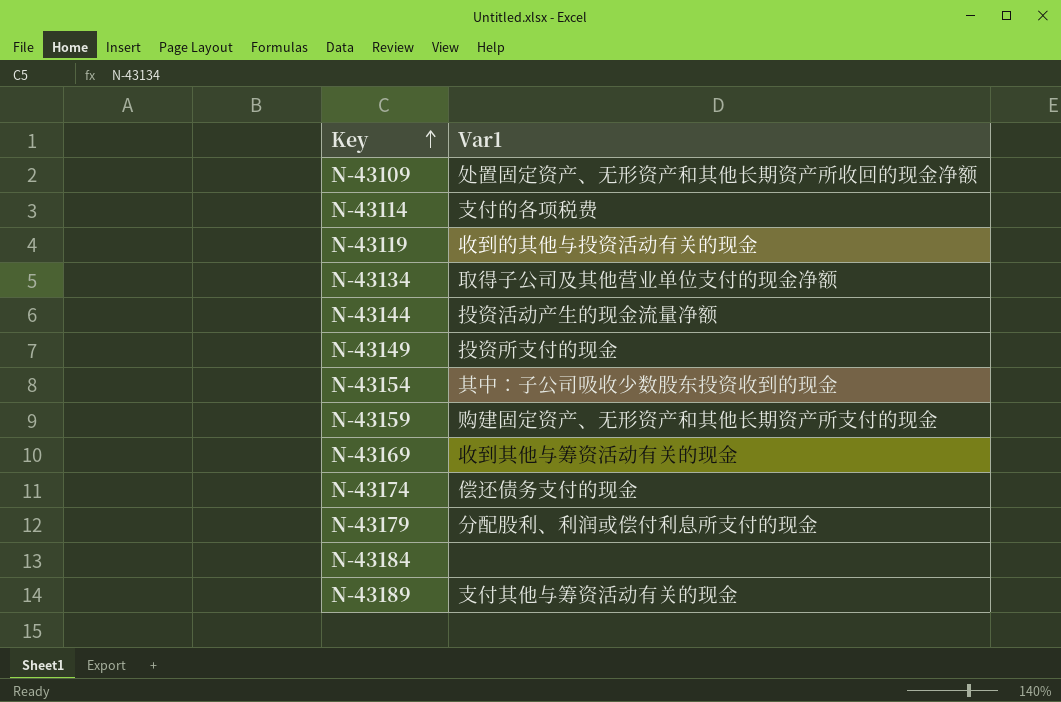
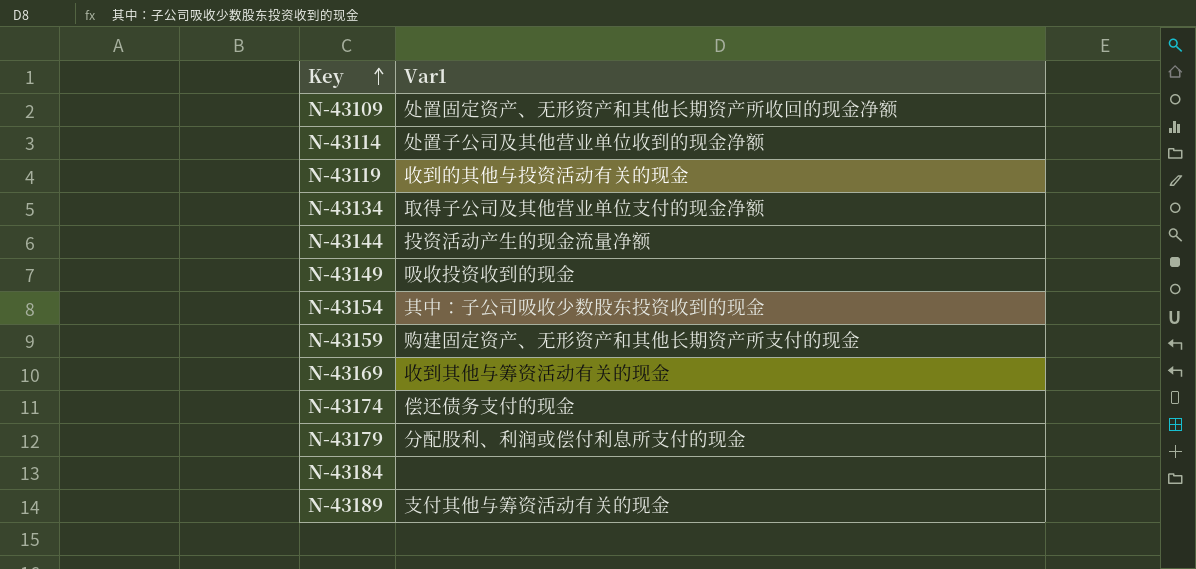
N-43114 | Var1: 支付的各项税费 -> 处置子公司及其他营业单位收到的现金净额
N-43149 | Var1: 投资所支付的现金 -> 吸收投资收到的现金

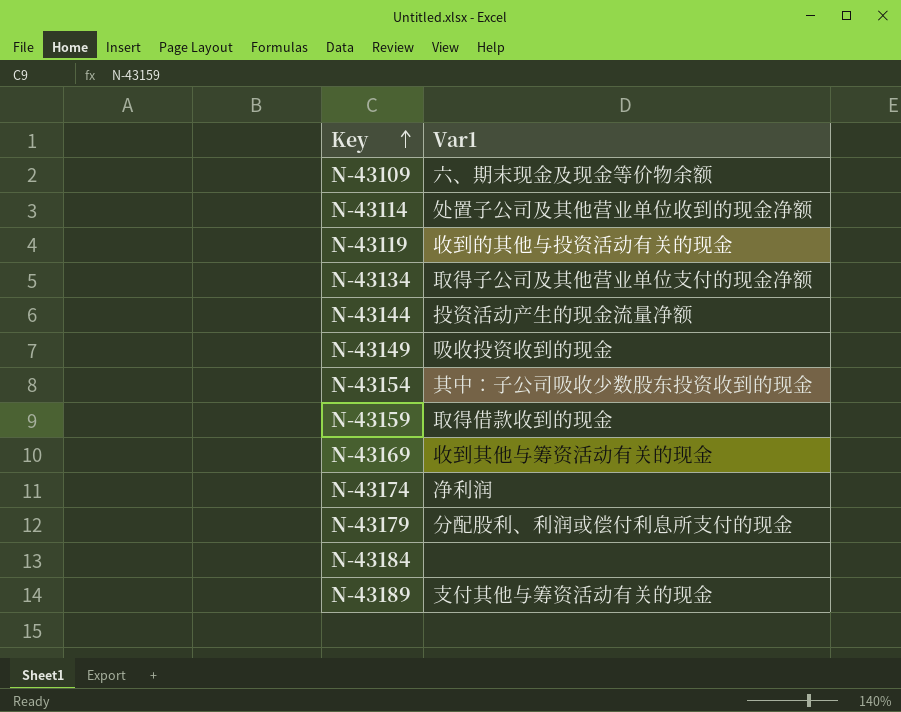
N-43109 | Var1: 处置固定资产、无形资产和其他长期资产所收回的现金净额 -> 六、期末现金及现金等价物余额
N-43159 | Var1: 购建固定资产、无形资产和其他长期资产所支付的现金 -> 取得借款收到的现金
N-43174 | Var1: 偿还债务支付的现金 -> 净利润

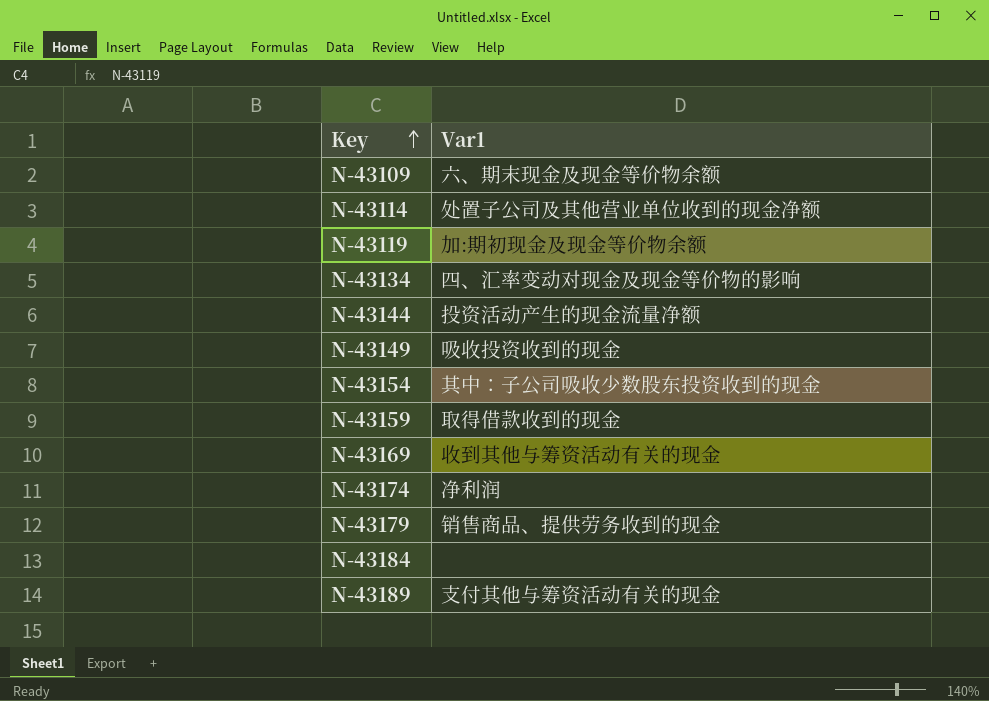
N-43119 | Var1: 收到的其他与投资活动有关的现金 -> 加:期初现金及现金等价物余额
N-43134 | Var1: 取得子公司及其他营业单位支付的现金净额 -> 四、汇率变动对现金及现金等价物的影响
N-43179 | Var1: 分配股利、利润或偿付利息所支付的现金 -> 销售商品、提供劳务收到的现金

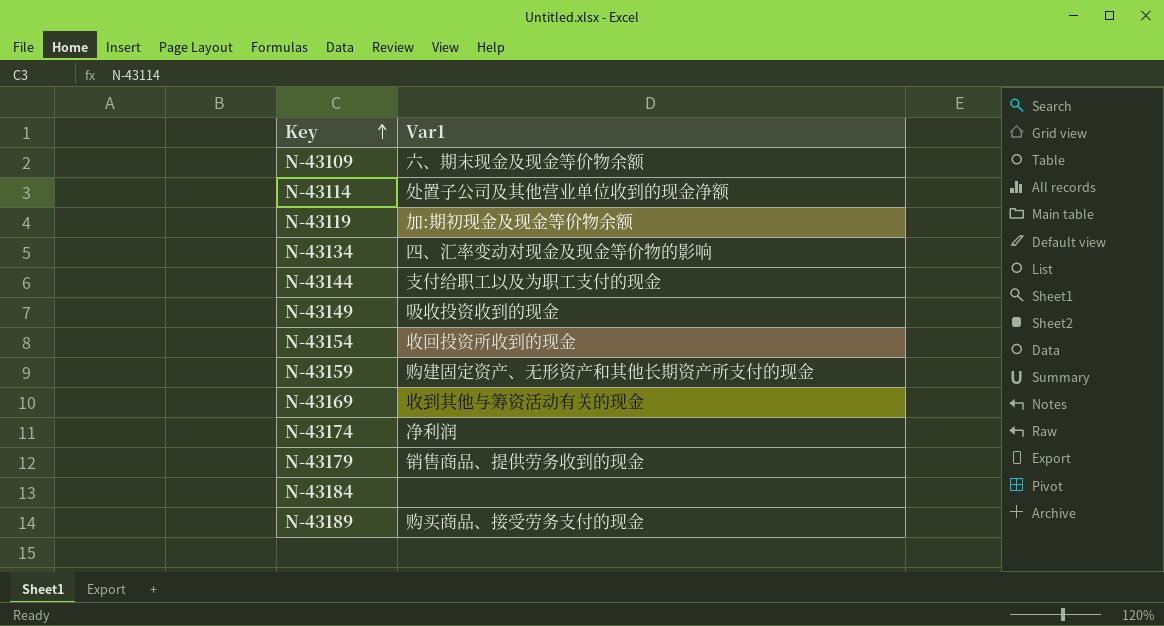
N-43144 | Var1: 投资活动产生的现金流量净额 -> 支付给职工以及为职工支付的现金
N-43154 | Var1: 其中：子公司吸收少数股东投资收到的现金 -> 收回投资所收到的现金
N-43159 | Var1: 取得借款收到的现金 -> 购建固定资产、无形资产和其他长期资产所支付的现金
N-43189 | Var1: 支付其他与筹资活动有关的现金 -> 购买商品、接受劳务支付的现金

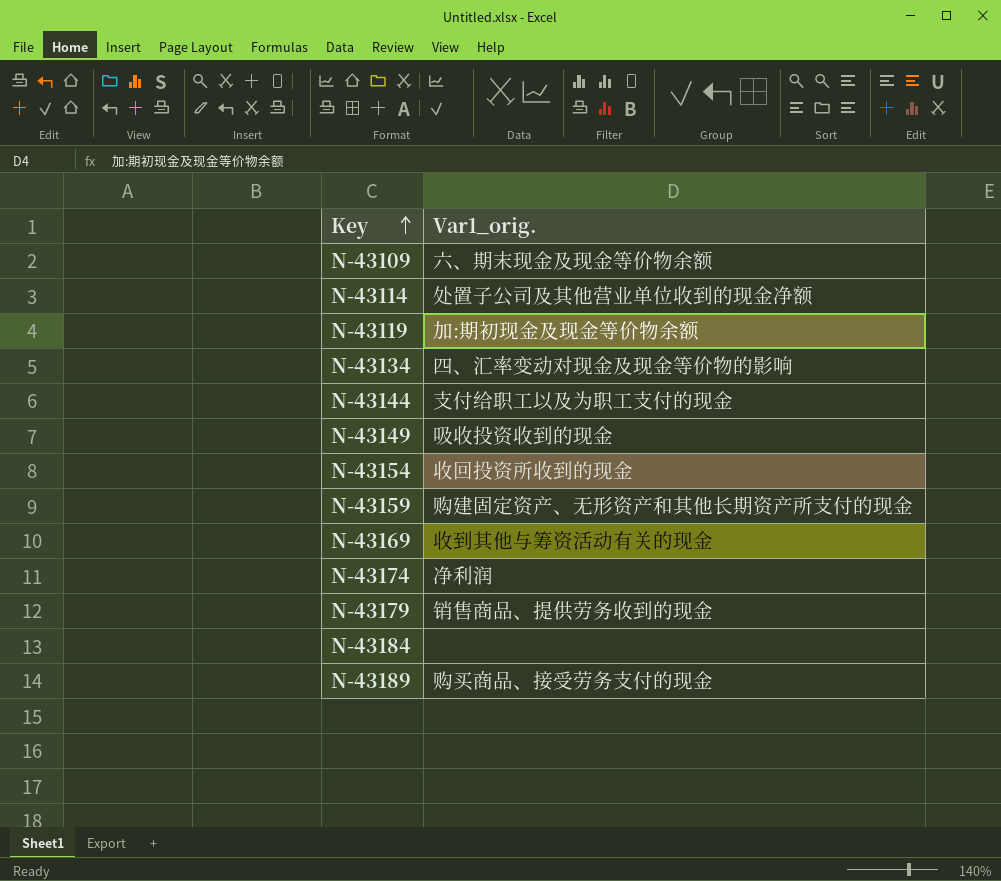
column name: Var1 -> Var1_orig.

